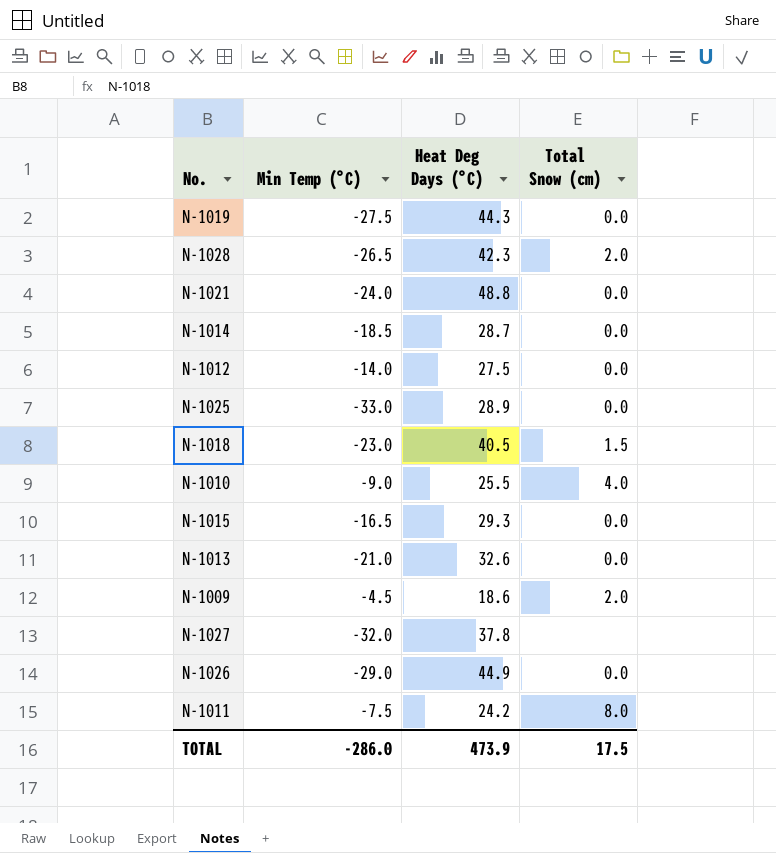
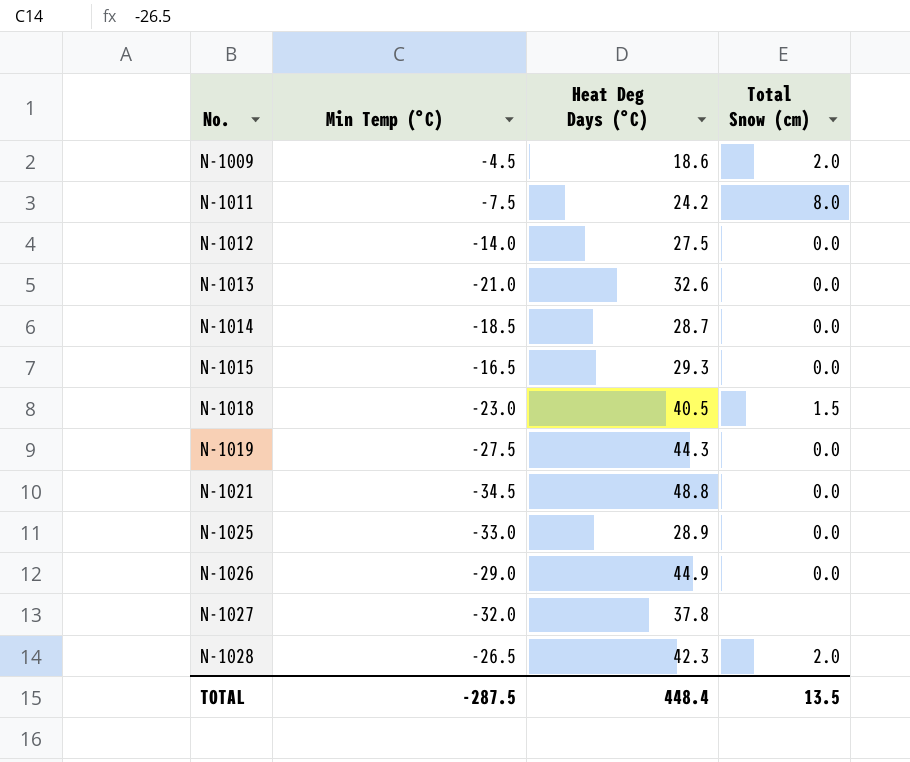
row order: none -> No. ascending
row N-1010: -9.0 | 25.5 | 4.0 -> none
N-1021 | Min Temp (°C): -24.0 -> -34.5
TOTAL | Min Temp (°C): -286.0 -> -287.5
TOTAL | Heat Deg Days (°C): 473.9 -> 448.4
TOTAL | Total Snow (cm): 17.5 -> 13.5

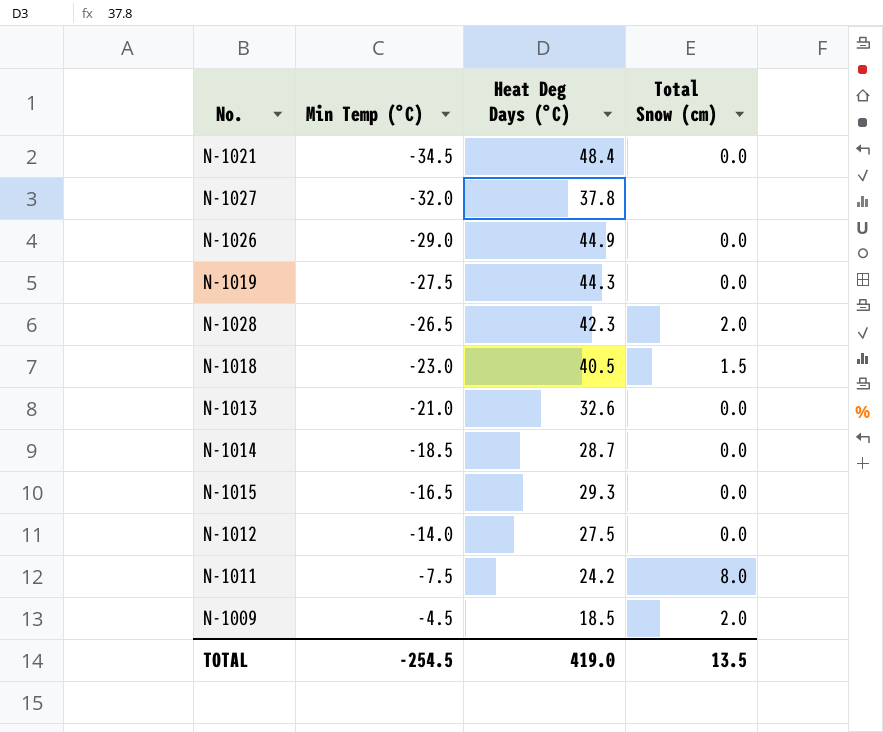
row order: No. ascending -> Min Temp (°C) ascending
row N-1025: -33.0 | 28.9 | 0.0 -> none
N-1021 | Heat Deg Days (°C): 48.8 -> 48.4
N-1009 | Heat Deg Days (°C): 18.6 -> 18.5
TOTAL | Min Temp (°C): -287.5 -> -254.5
TOTAL | Heat Deg Days (°C): 448.4 -> 419.0

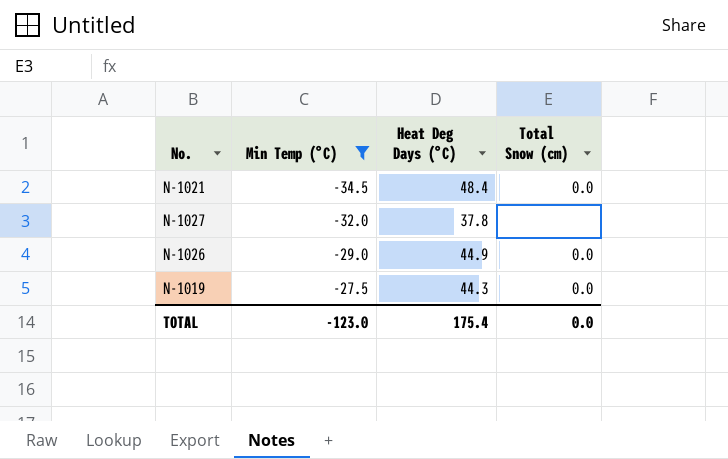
filter: none -> Min Temp (°C) <= -27.5
TOTAL | Min Temp (°C): -254.5 -> -123.0
TOTAL | Heat Deg Days (°C): 419.0 -> 175.4
TOTAL | Total Snow (cm): 13.5 -> 0.0

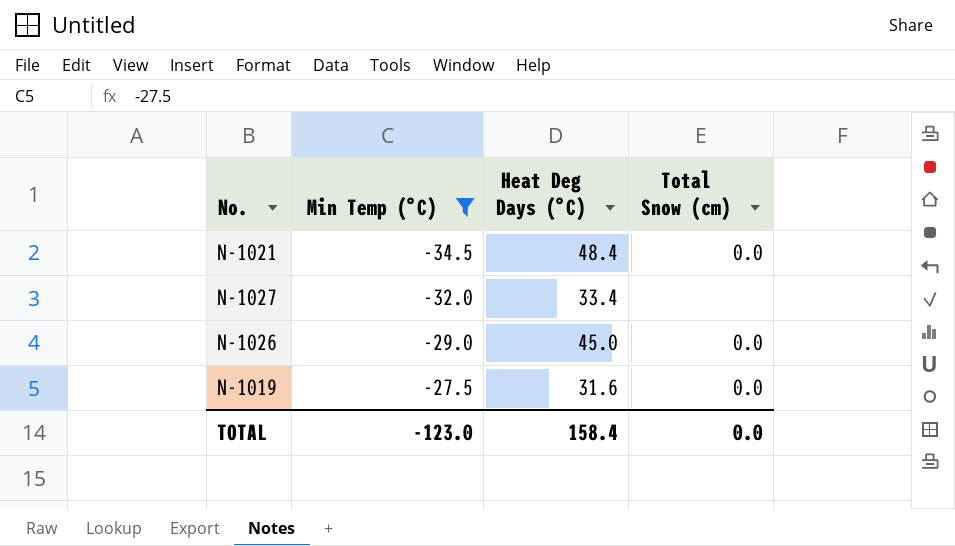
N-1027 | Heat Deg Days (°C): 37.8 -> 33.4
N-1026 | Heat Deg Days (°C): 44.9 -> 45.0
N-1019 | Heat Deg Days (°C): 44.3 -> 31.6
TOTAL | Heat Deg Days (°C): 175.4 -> 158.4

